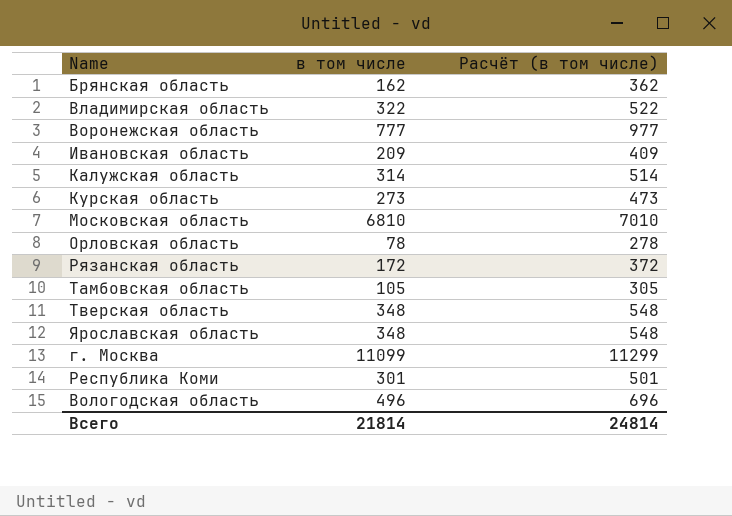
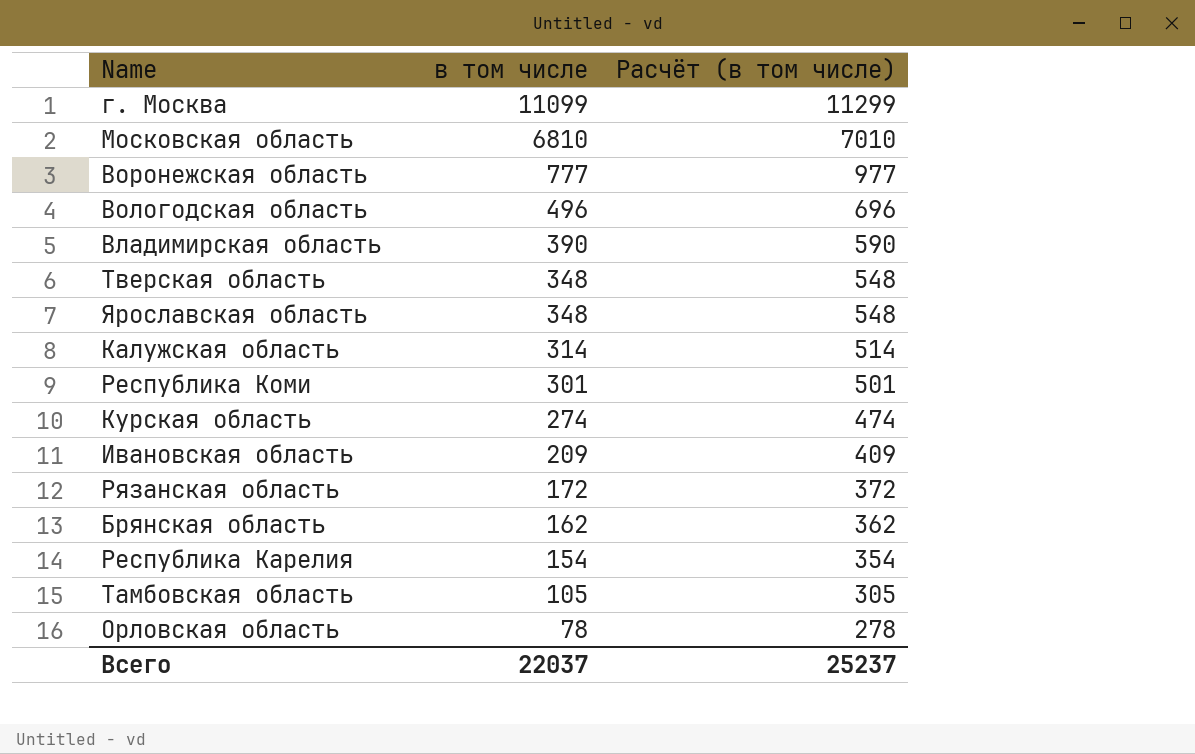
row order: none -> в том числе descending
Владимирская область | в том числе: 322 -> 390
Владимирская область | Расчёт (в том числе): 522 -> 590
Курская область | в том числе: 273 -> 274
Курская область | Расчёт (в том числе): 473 -> 474
row Республика Карелия: none -> 154 | 354
Всего | в том числе: 21814 -> 22037
Всего | Расчёт (в том числе): 24814 -> 25237

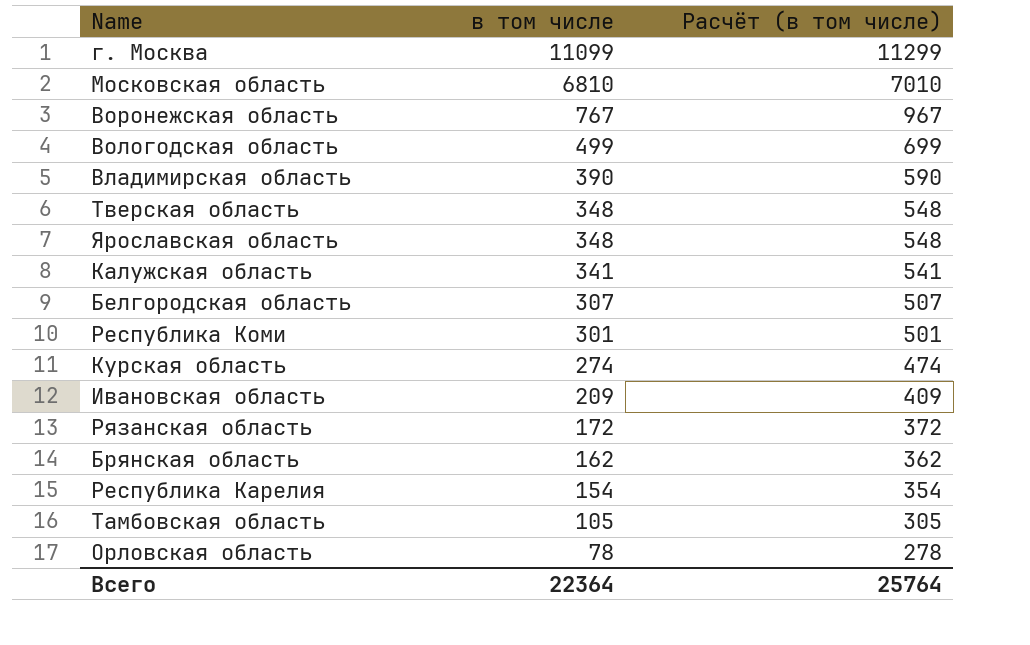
Воронежская область | в том числе: 777 -> 767
Воронежская область | Расчёт (в том числе): 977 -> 967
Вологодская область | в том числе: 496 -> 499
Вологодская область | Расчёт (в том числе): 696 -> 699
Калужская область | в том числе: 314 -> 341
Калужская область | Расчёт (в том числе): 514 -> 541
row Белгородская область: none -> 307 | 507
Всего | в том числе: 22037 -> 22364
Всего | Расчёт (в том числе): 25237 -> 25764

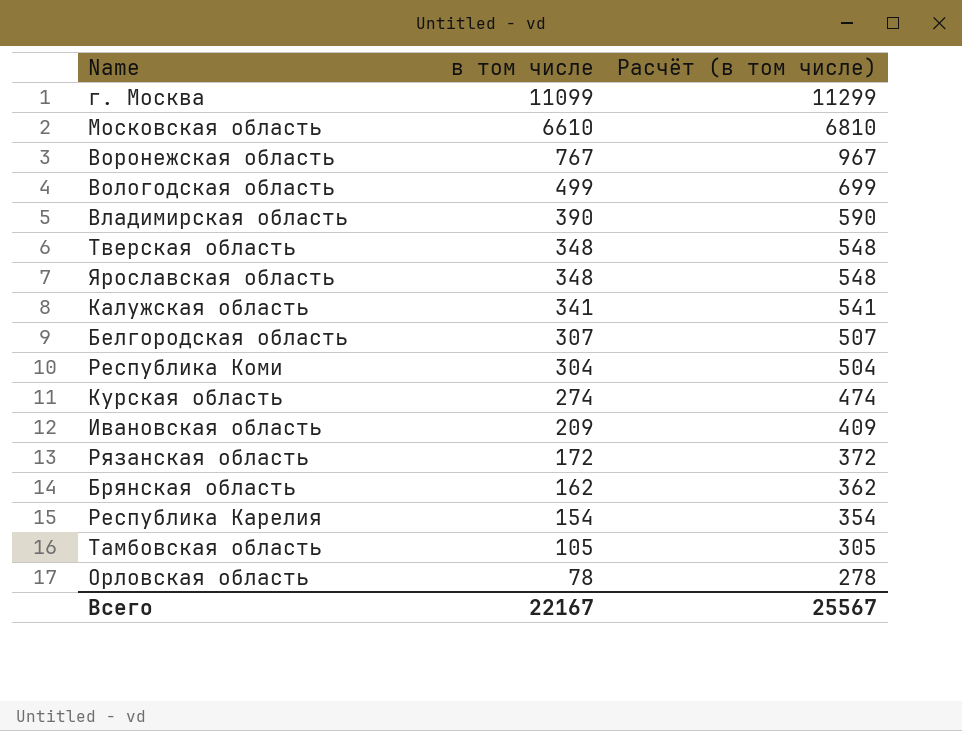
Московская область | в том числе: 6810 -> 6610
Московская область | Расчёт (в том числе): 7010 -> 6810
Республика Коми | в том числе: 301 -> 304
Республика Коми | Расчёт (в том числе): 501 -> 504
Всего | в том числе: 22364 -> 22167
Всего | Расчёт (в том числе): 25764 -> 25567

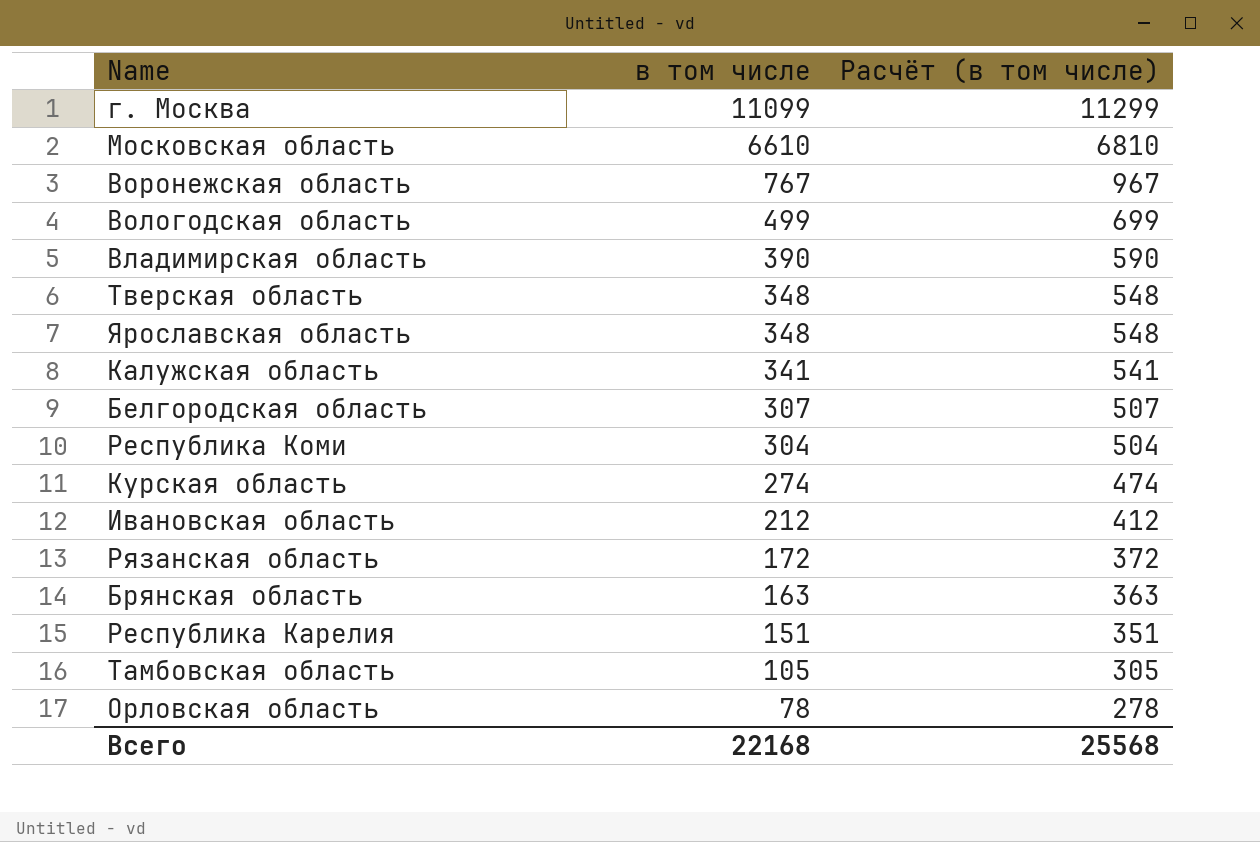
Ивановская область | в том числе: 209 -> 212
Ивановская область | Расчёт (в том числе): 409 -> 412
Брянская область | в том числе: 162 -> 163
Брянская область | Расчёт (в том числе): 362 -> 363
Республика Карелия | в том числе: 154 -> 151
Республика Карелия | Расчёт (в том числе): 354 -> 351
Всего | в том числе: 22167 -> 22168
Всего | Расчёт (в том числе): 25567 -> 25568

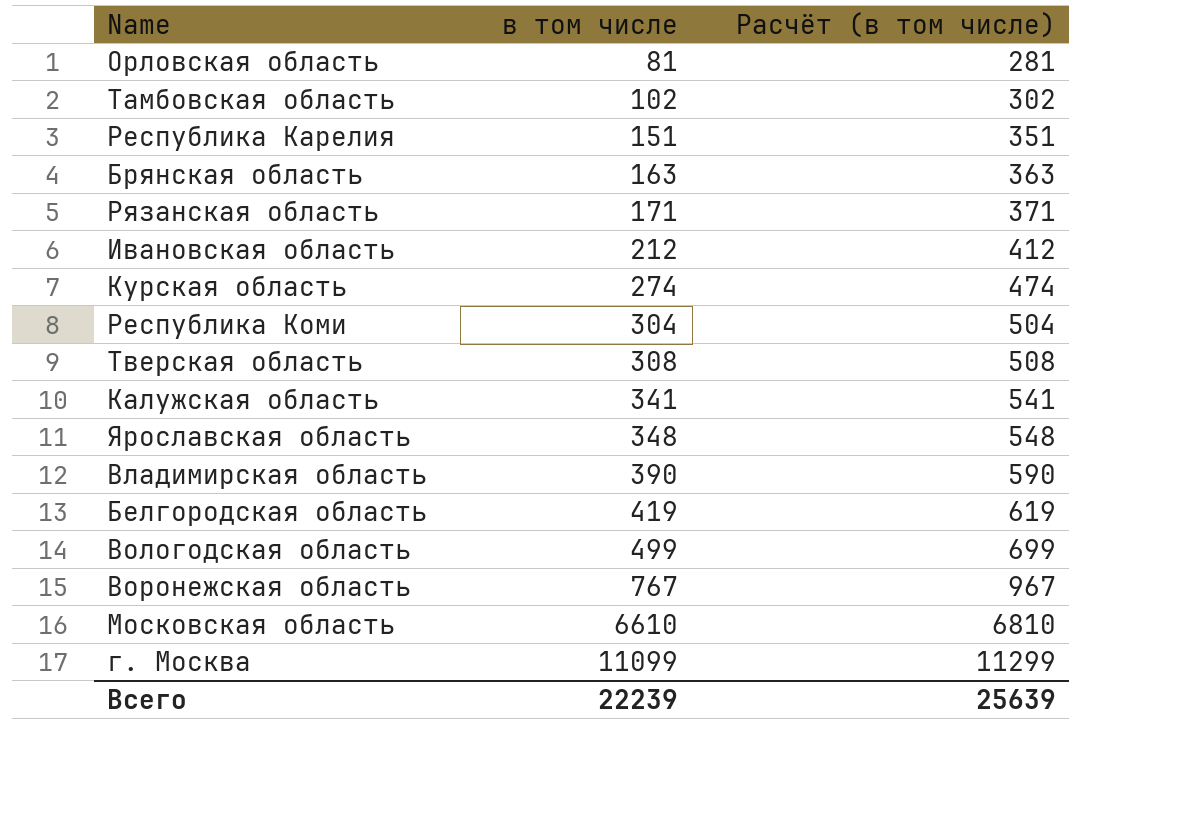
row order: в том числе descending -> в том числе ascending
Орловская область | в том числе: 78 -> 81
Орловская область | Расчёт (в том числе): 278 -> 281
Тамбовская область | в том числе: 105 -> 102
Тамбовская область | Расчёт (в том числе): 305 -> 302
Рязанская область | в том числе: 172 -> 171
Рязанская область | Расчёт (в том числе): 372 -> 371
Тверская область | в том числе: 348 -> 308
Тверская область | Расчёт (в том числе): 548 -> 508
Белгородская область | в том числе: 307 -> 419
Белгородская область | Расчёт (в том числе): 507 -> 619
Всего | в том числе: 22168 -> 22239
Всего | Расчёт (в том числе): 25568 -> 25639

